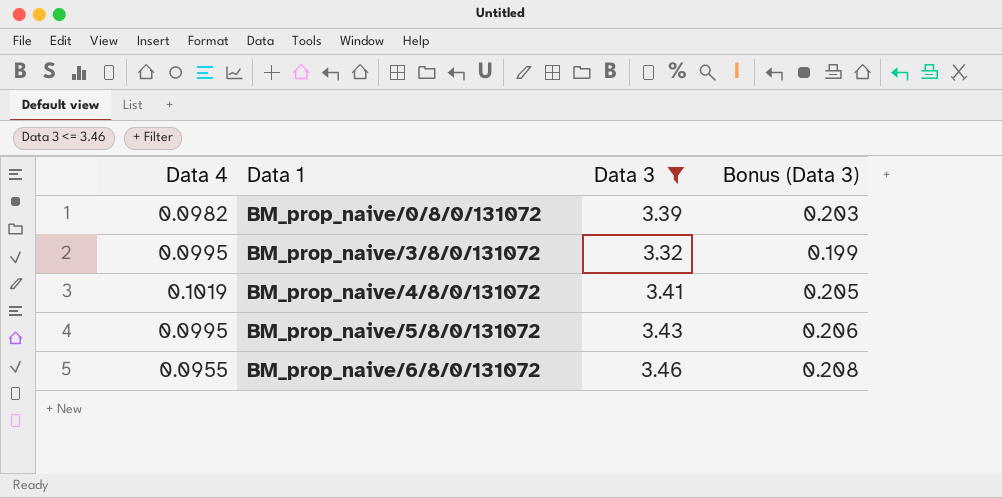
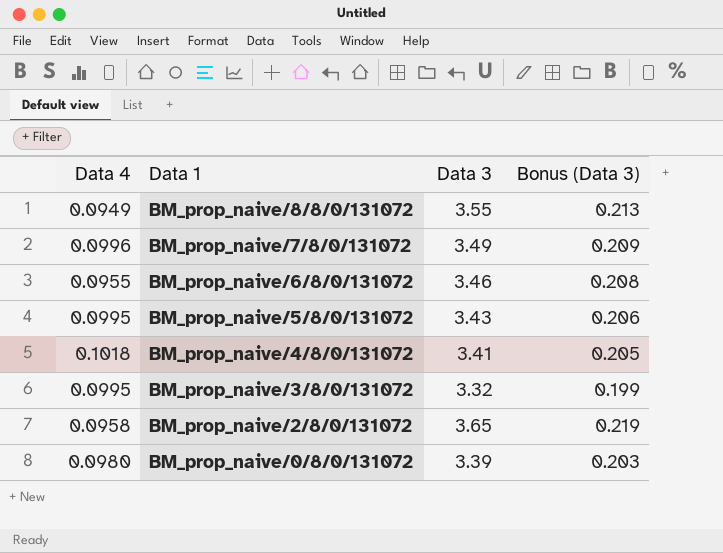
filter: Data 3 <= 3.46 -> none
row order: Data 1 ascending -> Data 1 descending
BM_prop_naive/4/8/0/131072 | Data 4: 0.1019 -> 0.1018
BM_prop_naive/0/8/0/131072 | Data 4: 0.0982 -> 0.0980

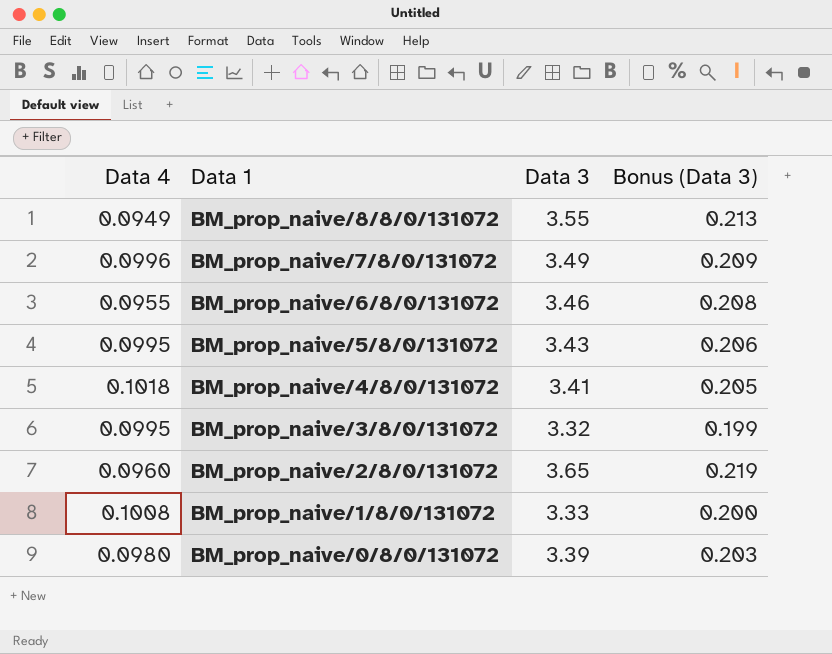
BM_prop_naive/2/8/0/131072 | Data 4: 0.0958 -> 0.0960
row BM_prop_naive/1/8/0/131072: none -> 0.1008 | 3.33 | 0.200

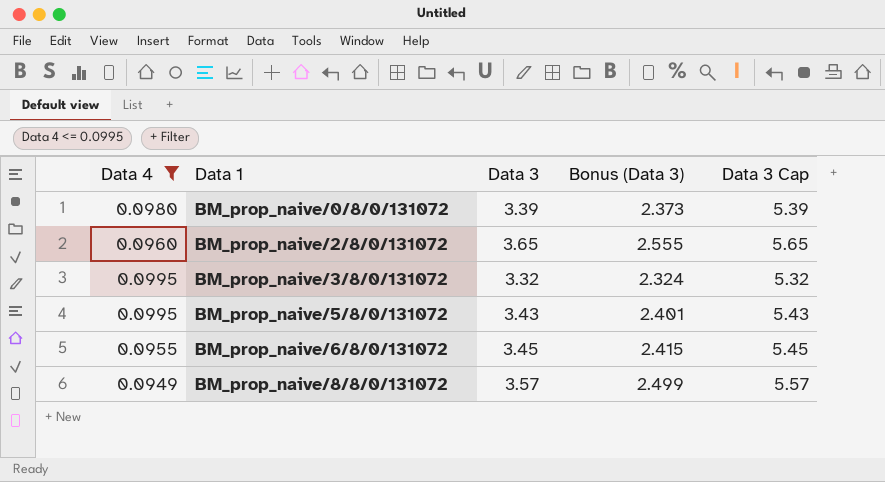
filter: none -> Data 4 <= 0.0995
row order: Data 1 descending -> Data 1 ascending
column Bonus (Data 3) | formula: [Data 3] * 0.06 -> [Data 3] * 0.7
column Data 3 Cap | formula: none -> [Data 3] + 2
BM_prop_naive/6/8/0/131072 | Data 3: 3.46 -> 3.45
BM_prop_naive/8/8/0/131072 | Data 3: 3.55 -> 3.57

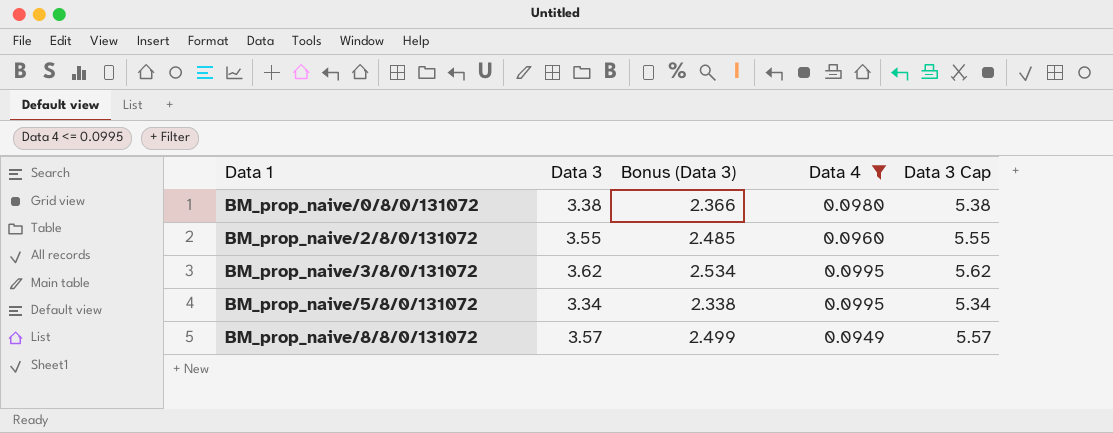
column Data 4 | position: 1 -> 4
row BM_prop_naive/6/8/0/131072: 0.0955 | 3.45 | 2.415 | 5.45 -> none
BM_prop_naive/0/8/0/131072 | Data 3: 3.39 -> 3.38
BM_prop_naive/0/8/0/131072 | Bonus (Data 3): 2.373 -> 2.366
BM_prop_naive/0/8/0/131072 | Data 3 Cap: 5.39 -> 5.38
BM_prop_naive/2/8/0/131072 | Data 3: 3.65 -> 3.55
BM_prop_naive/2/8/0/131072 | Bonus (Data 3): 2.555 -> 2.485
BM_prop_naive/2/8/0/131072 | Data 3 Cap: 5.65 -> 5.55
BM_prop_naive/3/8/0/131072 | Data 3: 3.32 -> 3.62
BM_prop_naive/3/8/0/131072 | Bonus (Data 3): 2.324 -> 2.534
BM_prop_naive/3/8/0/131072 | Data 3 Cap: 5.32 -> 5.62
BM_prop_naive/5/8/0/131072 | Data 3: 3.43 -> 3.34
BM_prop_naive/5/8/0/131072 | Bonus (Data 3): 2.401 -> 2.338
BM_prop_naive/5/8/0/131072 | Data 3 Cap: 5.43 -> 5.34

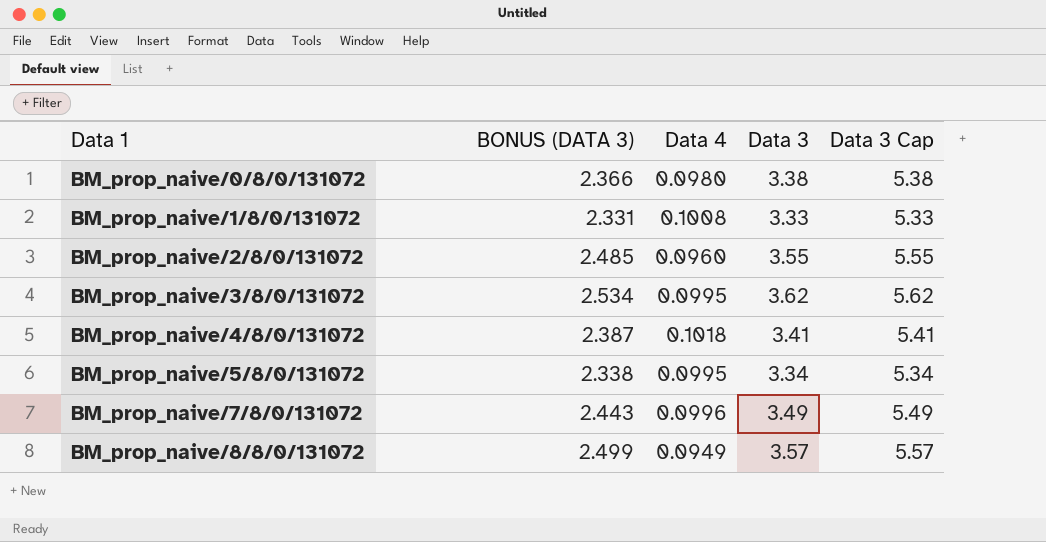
filter: Data 4 <= 0.0995 -> none
column name: Bonus (Data 3) -> BONUS (DATA 3)
column Data 3 | position: 2 -> 4

